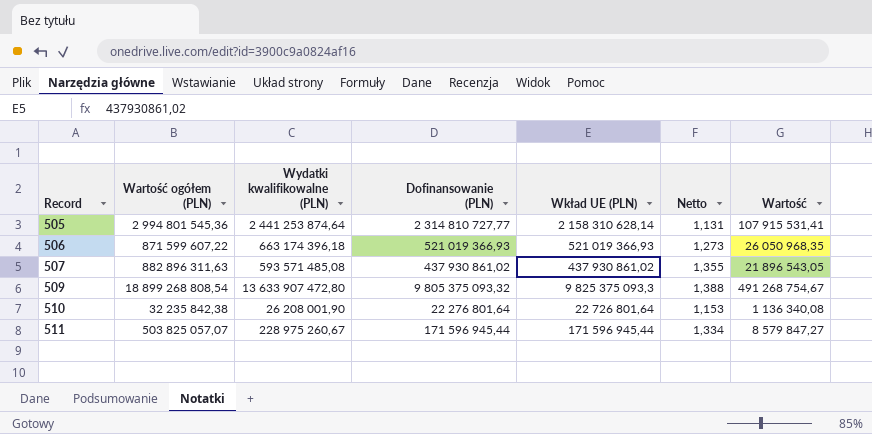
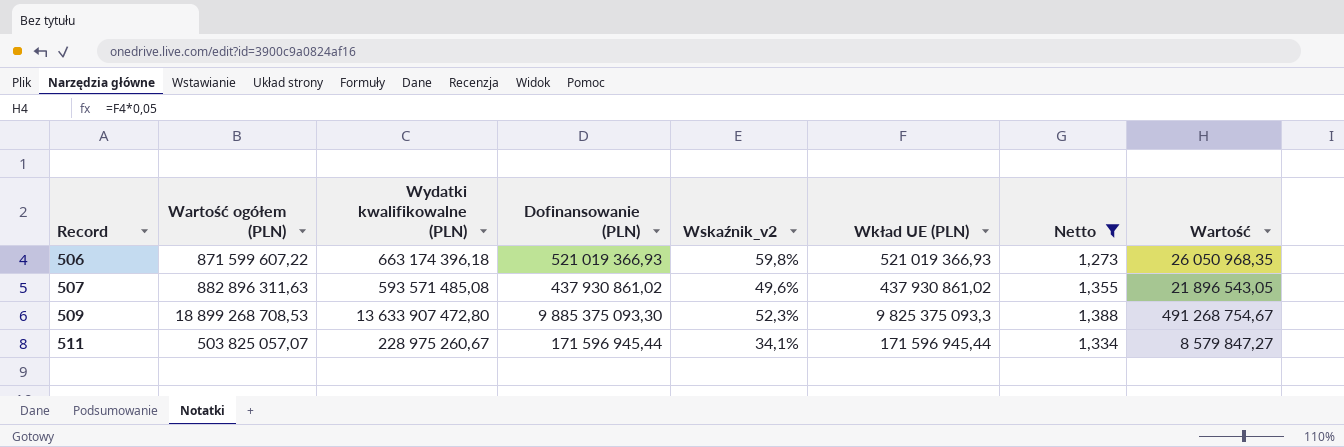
filter: none -> Netto >= 1,273
column Wskaźnik_v2 | formula: none -> [Dofinansowanie (PLN)] / [Wartość ogółem (PLN)]
509 | Wartość ogółem (PLN): 18 899 268 808,54 -> 18 899 268 708,53
509 | Dofinansowanie (PLN): 9 805 375 093,32 -> 9 885 375 093,30

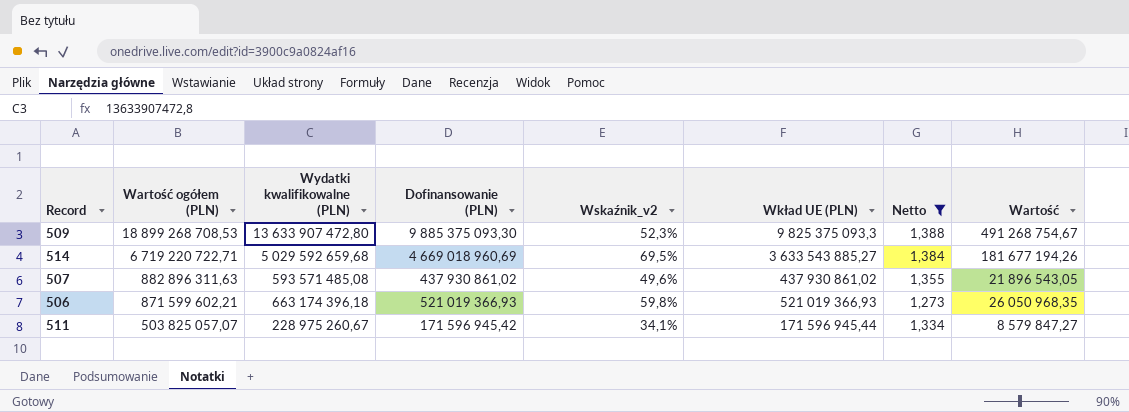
row order: Record ascending -> Wartość ogółem (PLN) descending
row 514: none -> 6 719 220 722,71 | 5 029 592 659,68 | 4 669 018 960,69 | 69,5% | 3 633 543 885,27 | 1,384 | 181 677 194,26
506 | Wartość ogółem (PLN): 871 599 607,22 -> 871 599 602,21
511 | Dofinansowanie (PLN): 171 596 945,44 -> 171 596 945,42

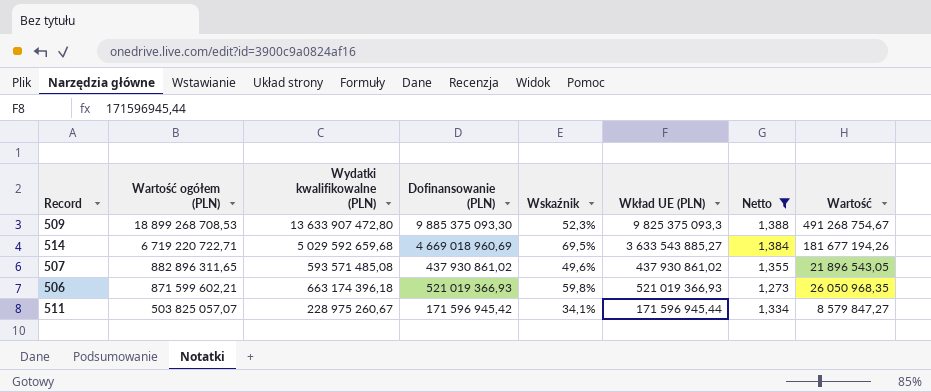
column name: Wskaźnik_v2 -> Wskaźnik
507 | Wartość ogółem (PLN): 882 896 311,63 -> 882 896 311,65

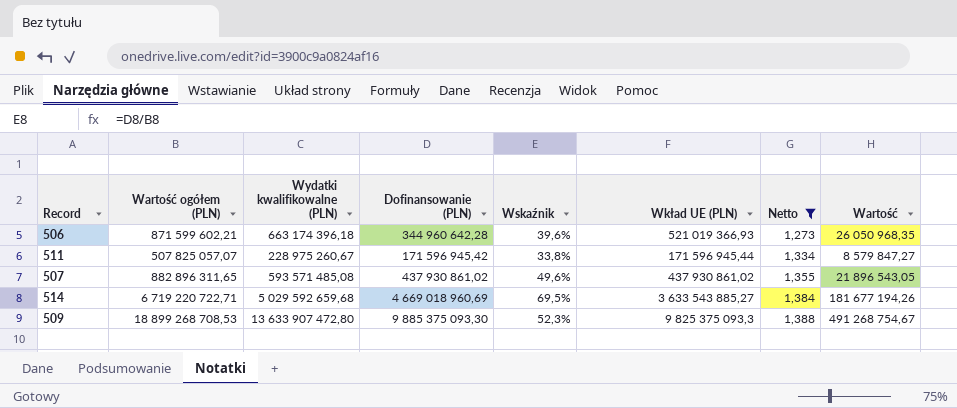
row order: Wartość ogółem (PLN) descending -> Netto ascending
506 | Dofinansowanie (PLN): 521 019 366,93 -> 344 960 642,28
506 | Wskaźnik: 59,8% -> 39,6%
511 | Wartość ogółem (PLN): 503 825 057,07 -> 507 825 057,07
511 | Wskaźnik: 34,1% -> 33,8%

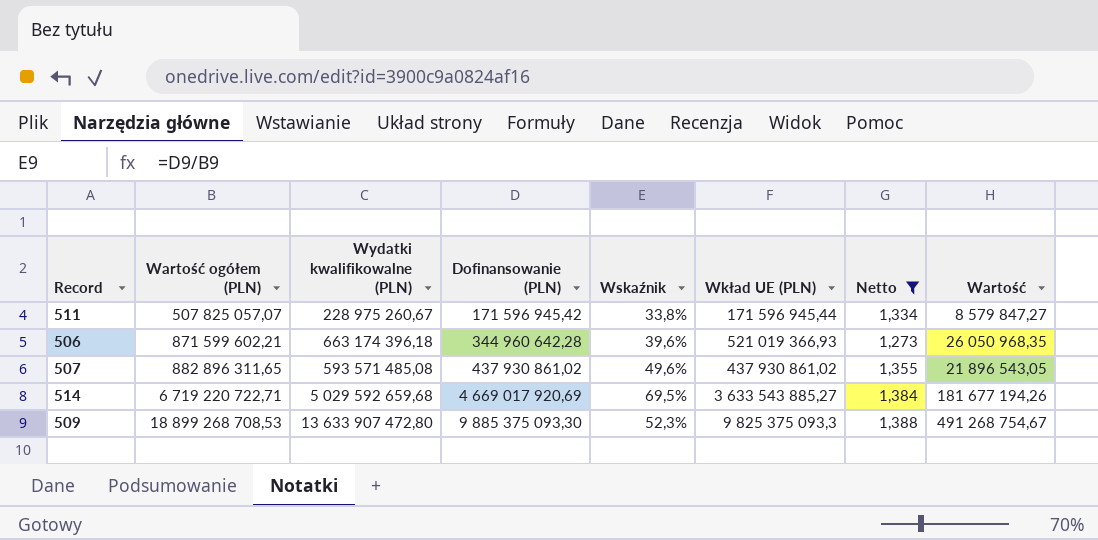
row order: Netto ascending -> Wartość ogółem (PLN) ascending
514 | Dofinansowanie (PLN): 4 669 018 960,69 -> 4 669 017 920,69

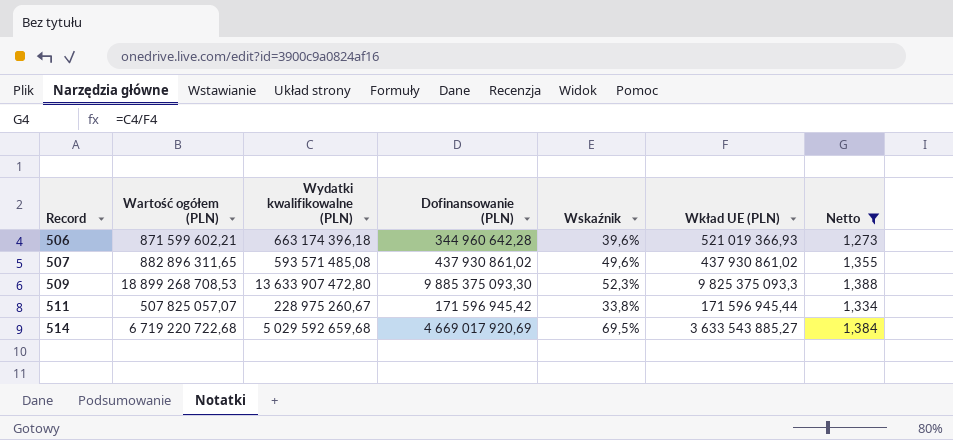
row order: Wartość ogółem (PLN) ascending -> Record ascending
column Wartość | formula: [Wkład UE (PLN)] * 0,05 -> none
514 | Wartość ogółem (PLN): 6 719 220 722,71 -> 6 719 220 722,68

